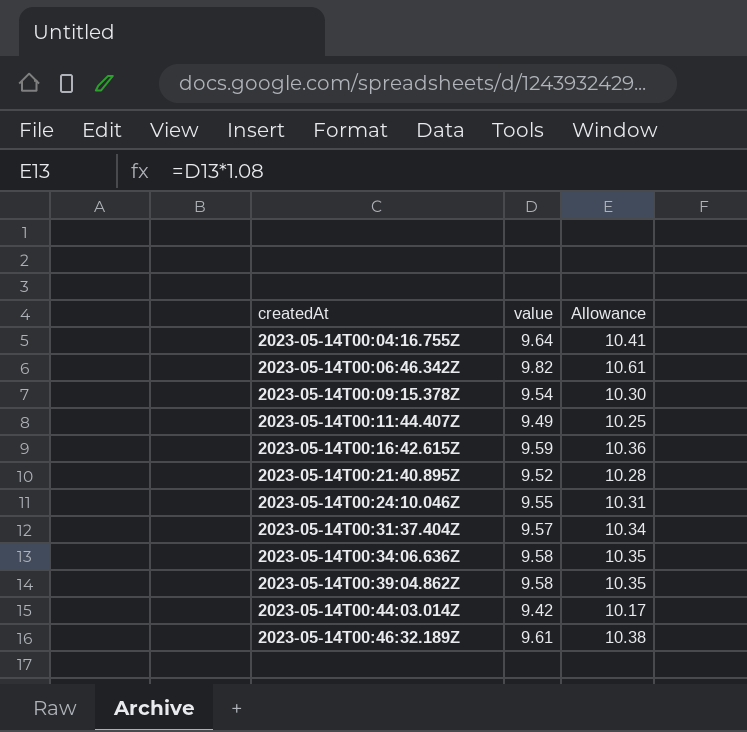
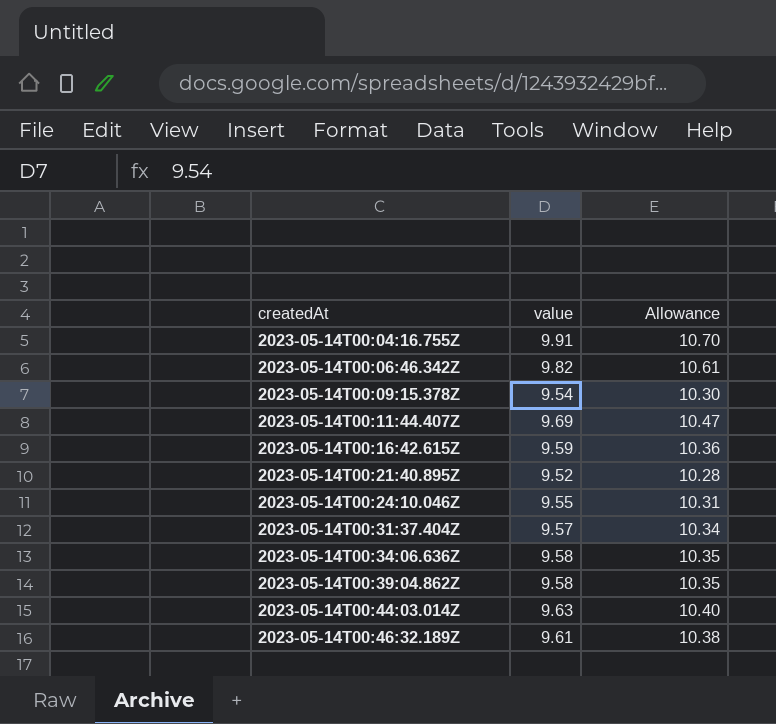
2023-05-14T00:04:16.755Z | value: 9.64 -> 9.91
2023-05-14T00:04:16.755Z | Allowance: 10.41 -> 10.70
2023-05-14T00:11:44.407Z | value: 9.49 -> 9.69
2023-05-14T00:11:44.407Z | Allowance: 10.25 -> 10.47
2023-05-14T00:44:03.014Z | value: 9.42 -> 9.63
2023-05-14T00:44:03.014Z | Allowance: 10.17 -> 10.40

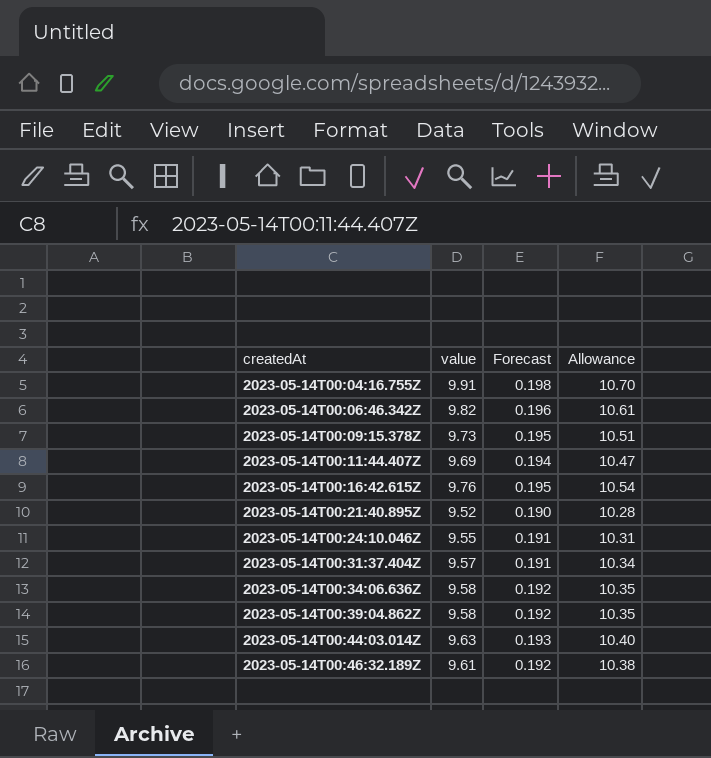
column Forecast | formula: none -> [value] * 0.02
2023-05-14T00:09:15.378Z | value: 9.54 -> 9.73
2023-05-14T00:09:15.378Z | Allowance: 10.30 -> 10.51
2023-05-14T00:16:42.615Z | value: 9.59 -> 9.76
2023-05-14T00:16:42.615Z | Allowance: 10.36 -> 10.54

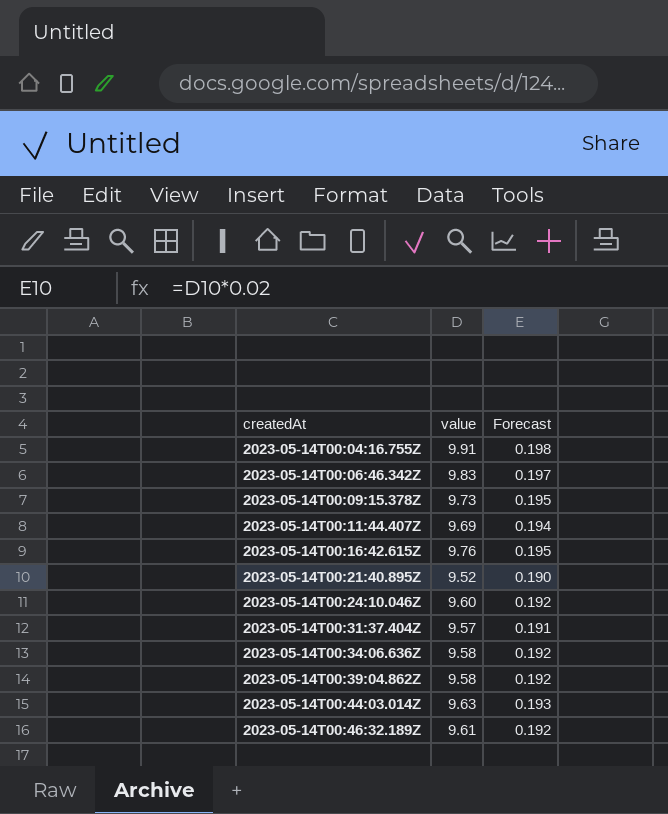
column Allowance | formula: [value] * 1.08 -> none
2023-05-14T00:06:46.342Z | value: 9.82 -> 9.83
2023-05-14T00:06:46.342Z | Forecast: 0.196 -> 0.197
2023-05-14T00:24:10.046Z | value: 9.55 -> 9.60
2023-05-14T00:24:10.046Z | Forecast: 0.191 -> 0.192

